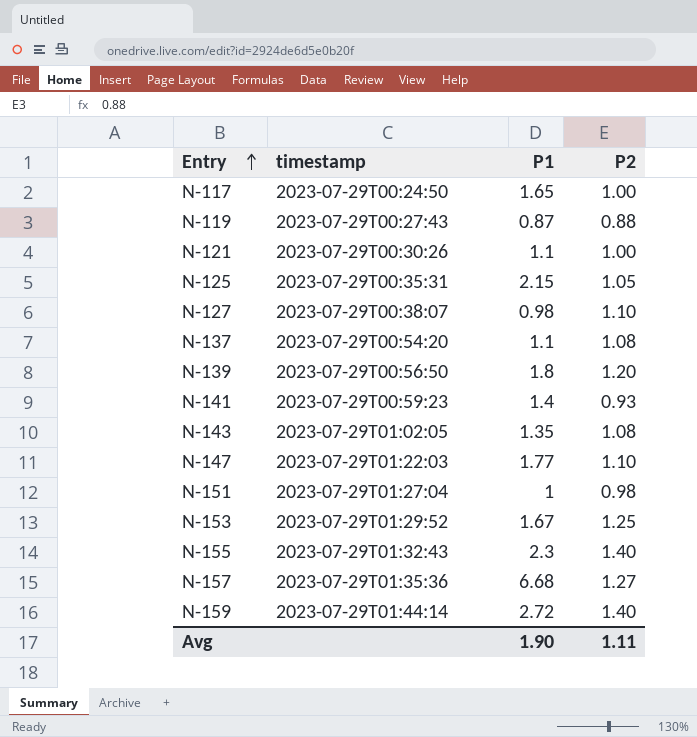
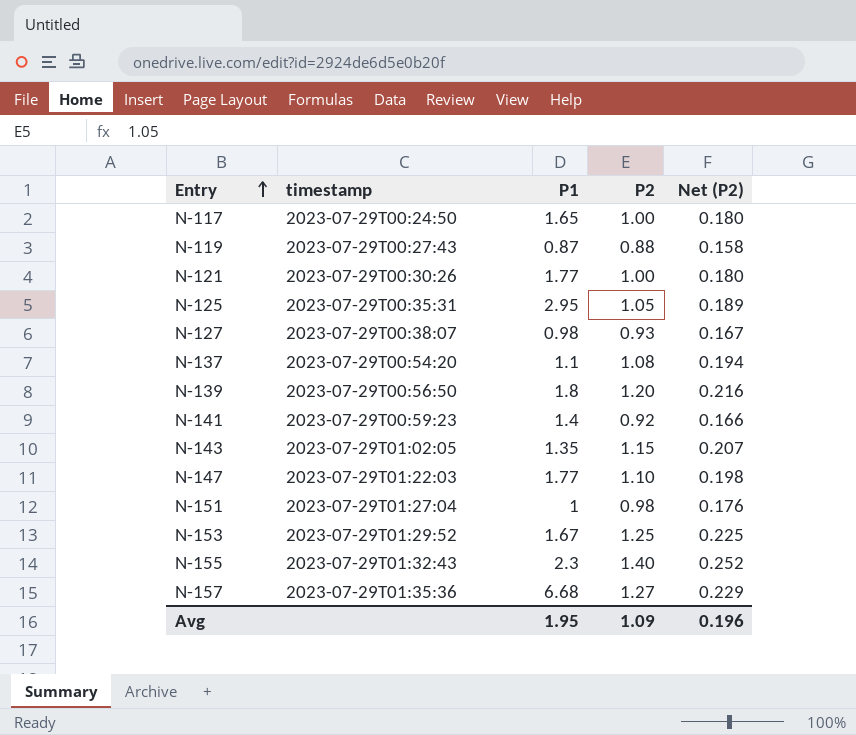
column Net (P2) | formula: none -> [P2] * 0.18
row N-159: 2023-07-29T01:44:14 | 2.72 | 1.40 -> none
N-121 | P1: 1.1 -> 1.77
N-125 | P1: 2.15 -> 2.95
N-127 | P2: 1.10 -> 0.93
N-141 | P2: 0.93 -> 0.92
N-143 | P2: 1.08 -> 1.15
Avg | P1: 1.90 -> 1.95
Avg | P2: 1.11 -> 1.09

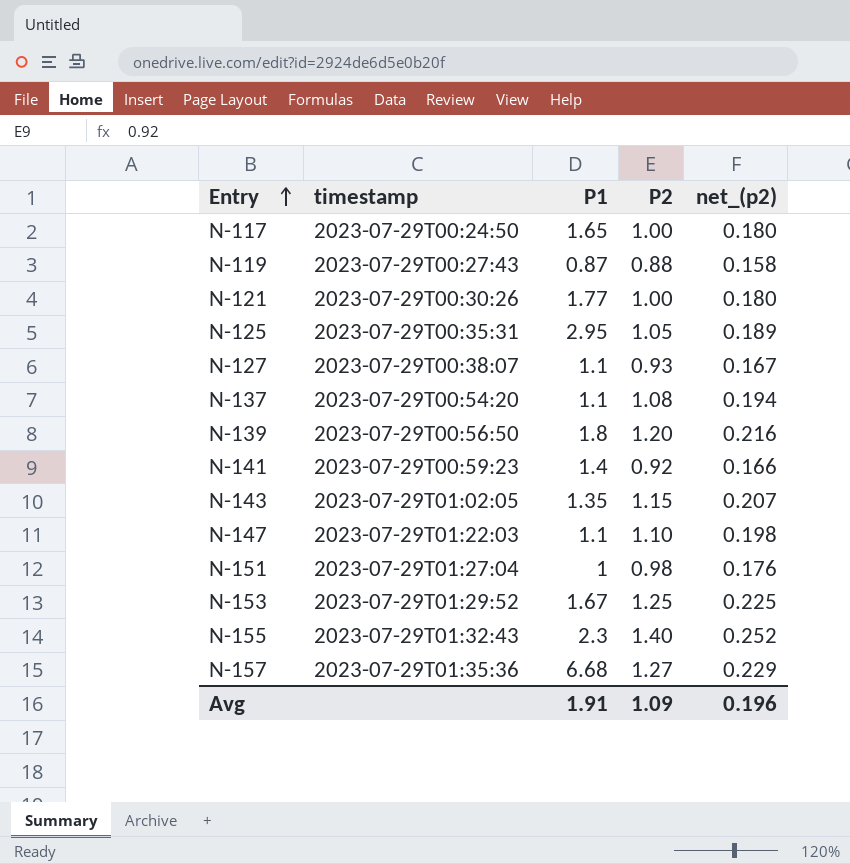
column name: Net (P2) -> net_(p2)
N-127 | P1: 0.98 -> 1.1
N-147 | P1: 1.77 -> 1.1
Avg | P1: 1.95 -> 1.91

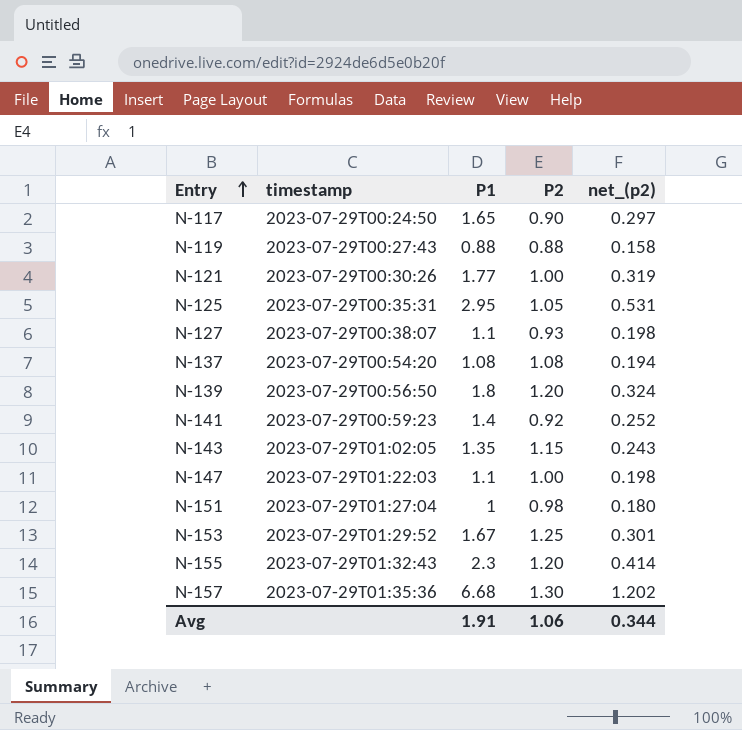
column net_(p2) | formula: [P2] * 0.18 -> [P1] * 0.18
N-117 | P2: 1.00 -> 0.90
N-119 | P1: 0.87 -> 0.88
N-137 | P1: 1.1 -> 1.08
N-147 | P2: 1.10 -> 1.00
N-155 | P2: 1.40 -> 1.20
N-157 | P2: 1.27 -> 1.30
Avg | P2: 1.09 -> 1.06
Avg | net_(p2): 0.196 -> 0.344

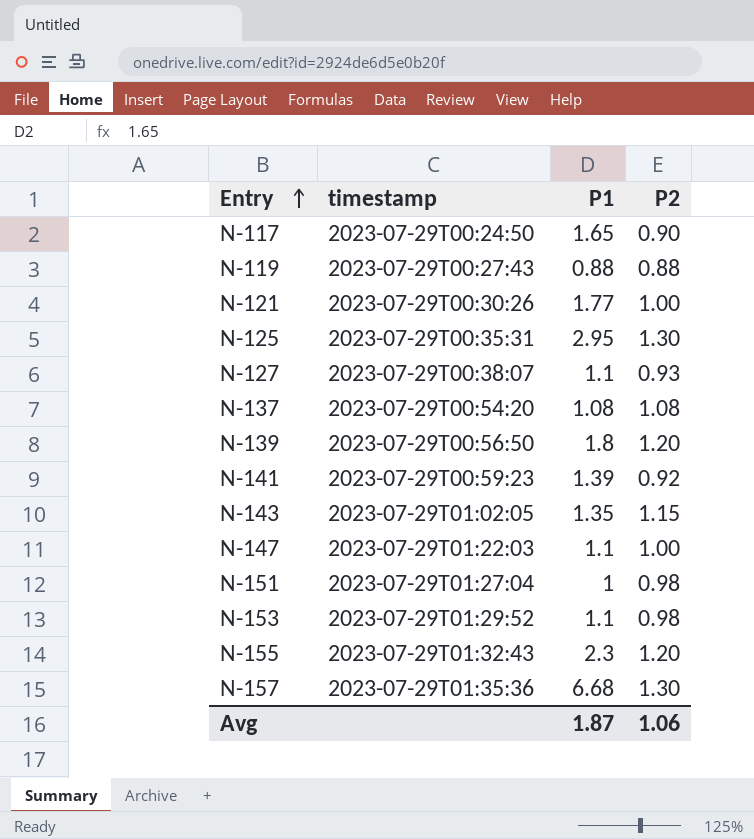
column net_(p2) | formula: [P1] * 0.18 -> none
N-125 | P2: 1.05 -> 1.30
N-141 | P1: 1.4 -> 1.39
N-153 | P1: 1.67 -> 1.1
N-153 | P2: 1.25 -> 0.98
Avg | P1: 1.91 -> 1.87

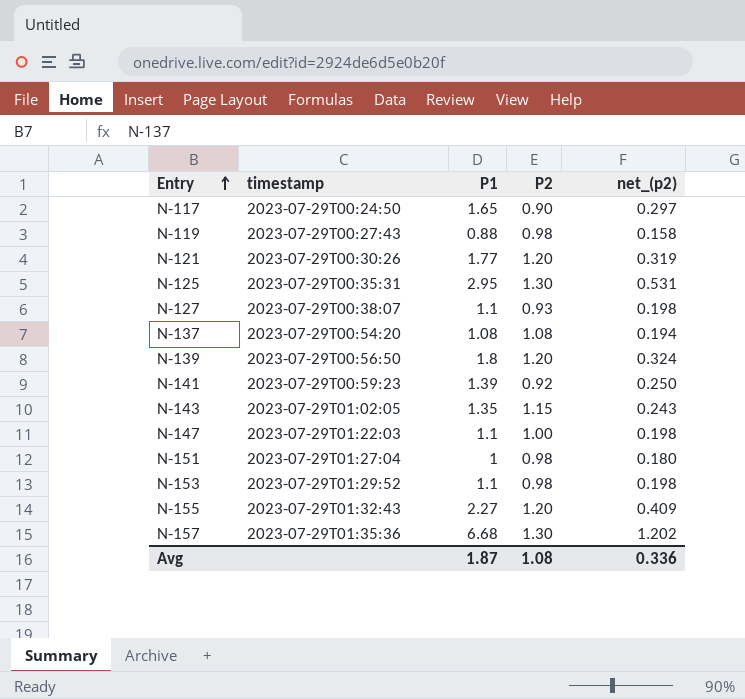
column net_(p2) | formula: none -> [P1] * 0.18
N-119 | P2: 0.88 -> 0.98
N-121 | P2: 1.00 -> 1.20
N-155 | P1: 2.3 -> 2.27
Avg | P2: 1.06 -> 1.08

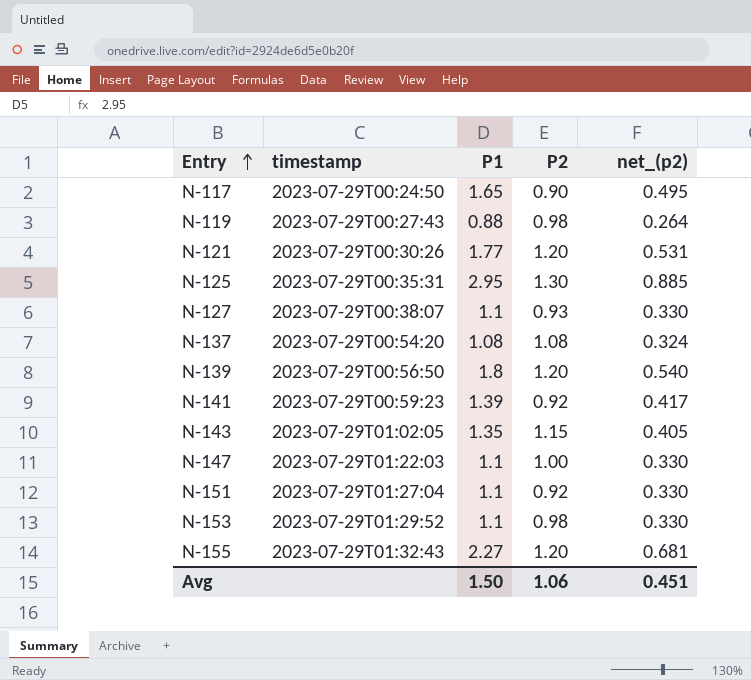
column net_(p2) | formula: [P1] * 0.18 -> [P1] * 0.3
row N-157: 2023-07-29T01:35:36 | 6.68 | 1.30 | 1.202 -> none
N-151 | P1: 1 -> 1.1
N-151 | P2: 0.98 -> 0.92
Avg | P1: 1.87 -> 1.50
Avg | P2: 1.08 -> 1.06
Avg | net_(p2): 0.336 -> 0.451

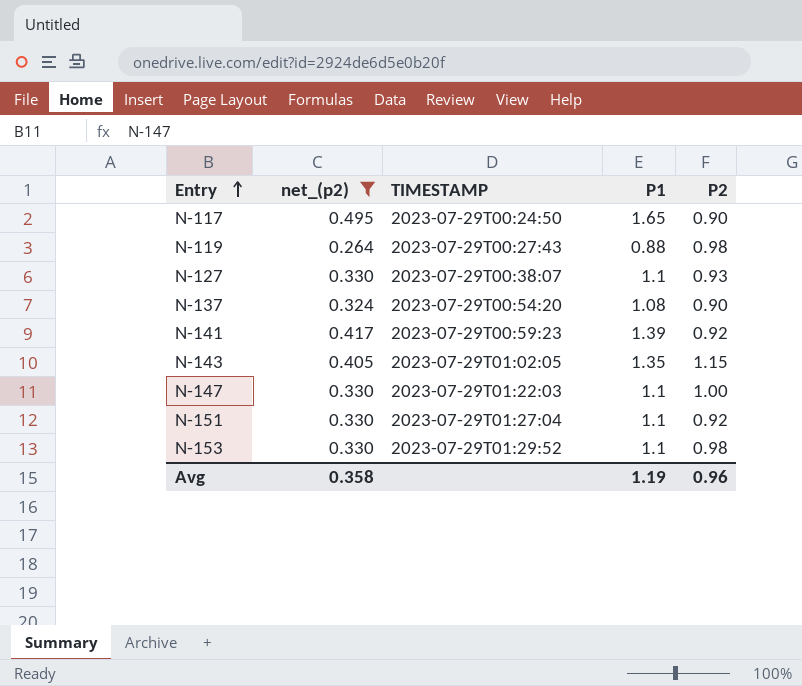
filter: none -> net_(p2) <= 0.495
column net_(p2) | position: 5 -> 2
column name: timestamp -> TIMESTAMP
N-137 | P2: 1.08 -> 0.90
Avg | net_(p2): 0.451 -> 0.358
Avg | P1: 1.50 -> 1.19
Avg | P2: 1.06 -> 0.96

